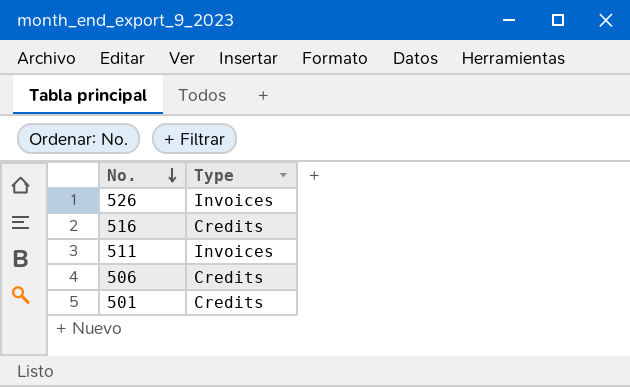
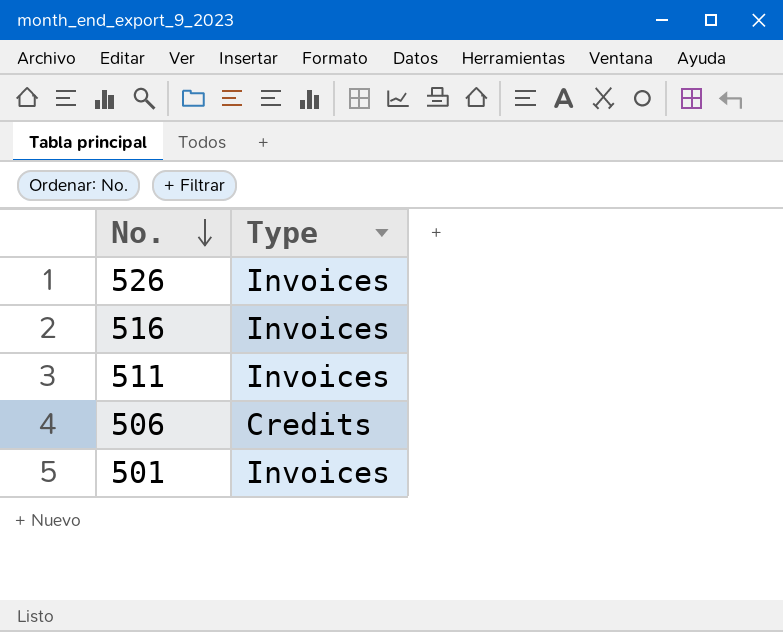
516 | Type: Credits -> Invoices
501 | Type: Credits -> Invoices

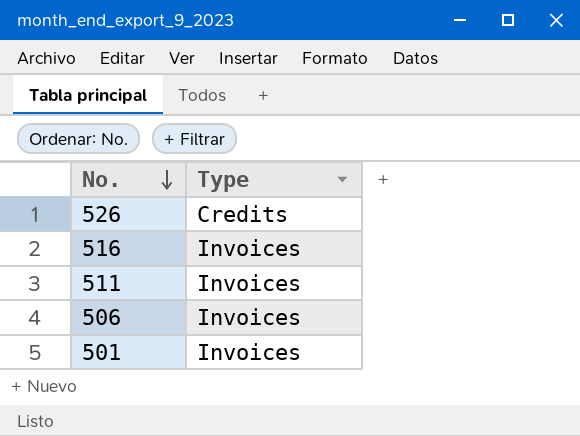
526 | Type: Invoices -> Credits
506 | Type: Credits -> Invoices

